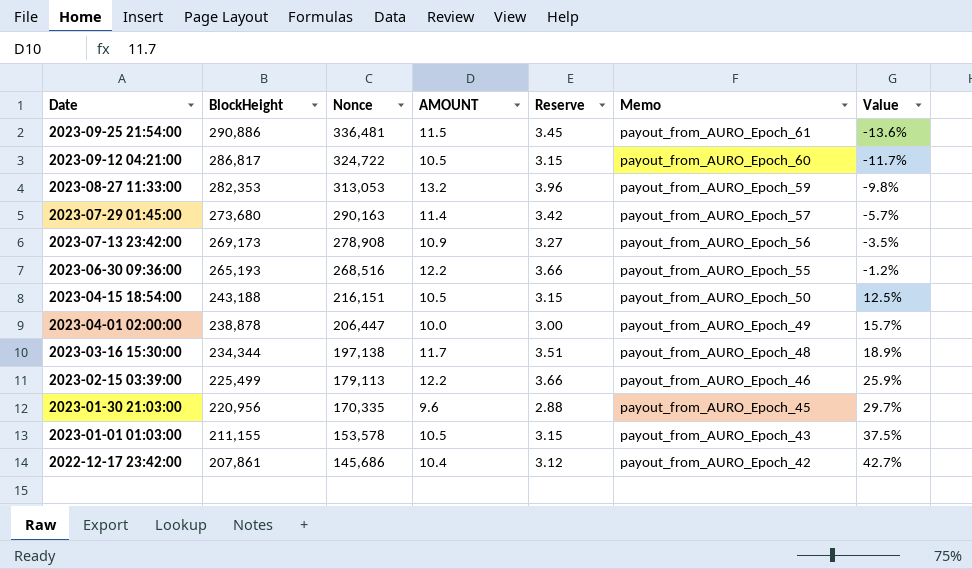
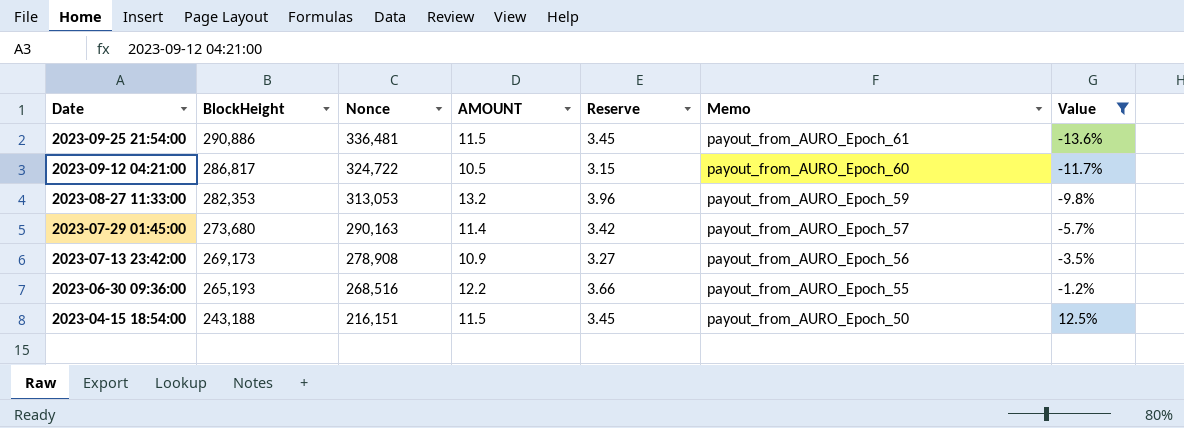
filter: none -> Value <= 12.5%
2023-04-15 18:54:00 | AMOUNT: 10.5 -> 11.5
2023-04-15 18:54:00 | Reserve: 3.15 -> 3.45

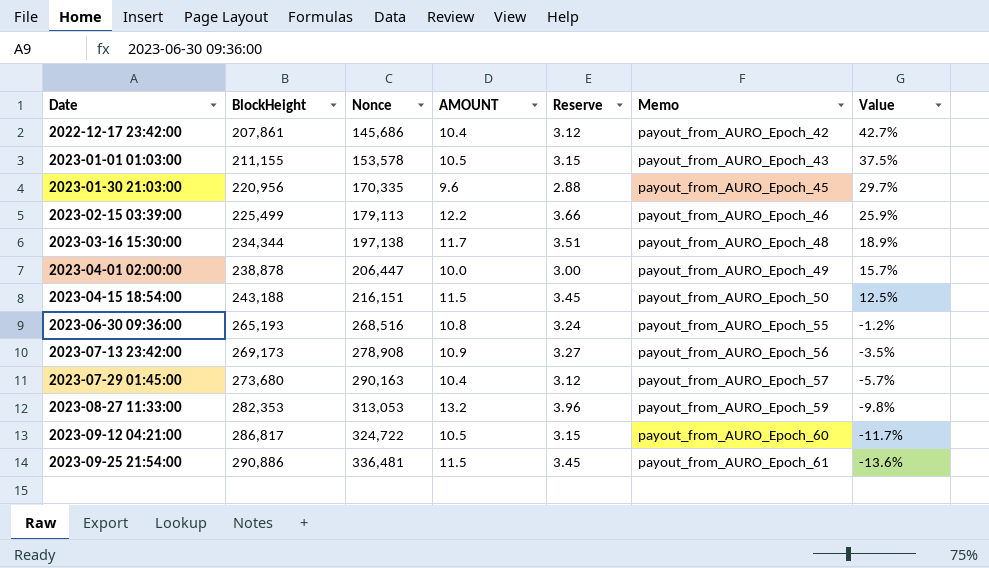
filter: Value <= 12.5% -> none
row order: Date descending -> Date ascending
2023-06-30 09:36:00 | AMOUNT: 12.2 -> 10.8
2023-06-30 09:36:00 | Reserve: 3.66 -> 3.24
2023-07-29 01:45:00 | AMOUNT: 11.4 -> 10.4
2023-07-29 01:45:00 | Reserve: 3.42 -> 3.12

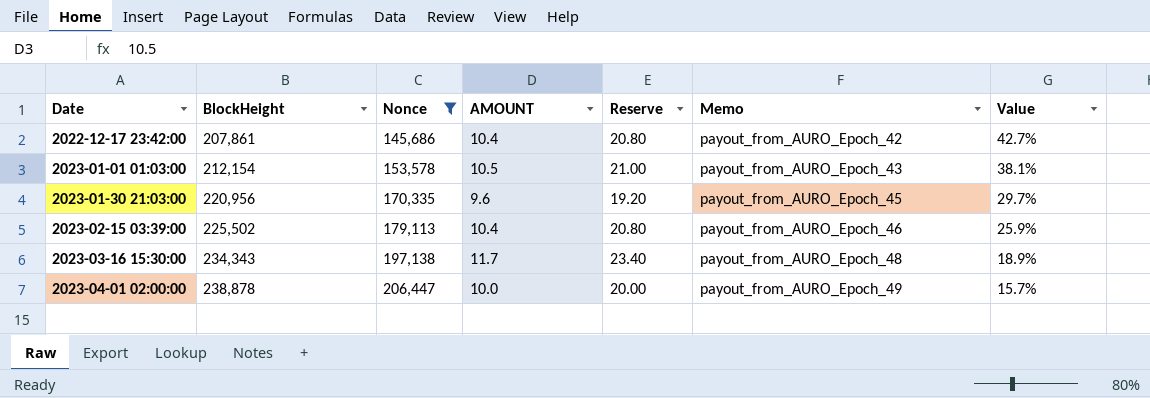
filter: none -> Nonce <= 206,447
column Reserve | formula: [AMOUNT] * 0.3 -> [AMOUNT] * 2
2023-01-01 01:03:00 | BlockHeight: 211,155 -> 212,154
2023-01-01 01:03:00 | Value: 37.5% -> 38.1%
2023-02-15 03:39:00 | BlockHeight: 225,499 -> 225,502
2023-02-15 03:39:00 | AMOUNT: 12.2 -> 10.4
2023-03-16 15:30:00 | BlockHeight: 234,344 -> 234,343

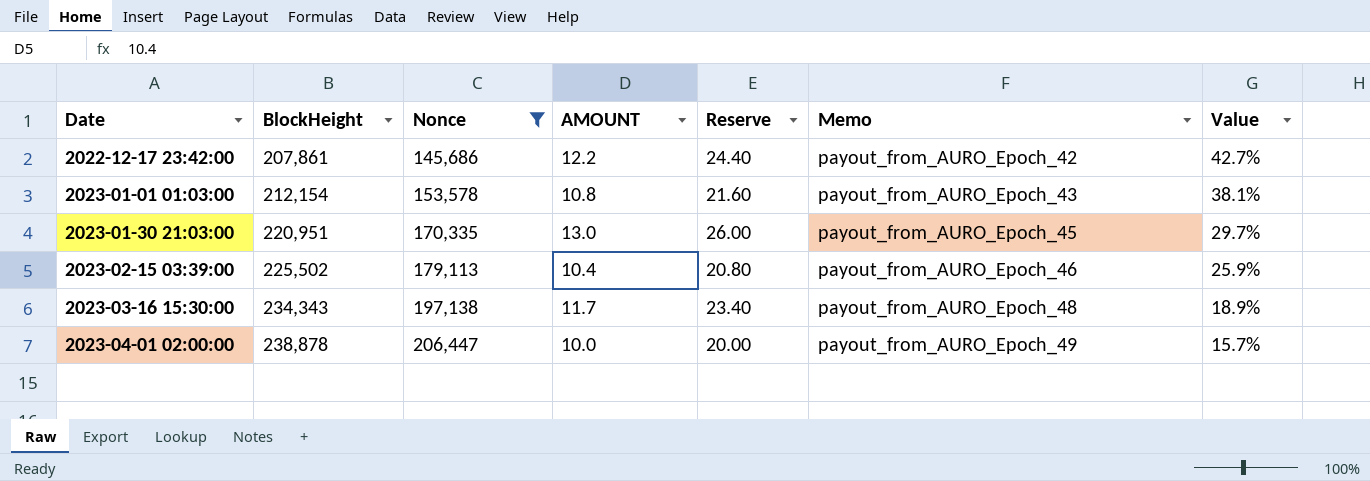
2022-12-17 23:42:00 | AMOUNT: 10.4 -> 12.2
2022-12-17 23:42:00 | Reserve: 20.80 -> 24.40
2023-01-01 01:03:00 | AMOUNT: 10.5 -> 10.8
2023-01-01 01:03:00 | Reserve: 21.00 -> 21.60
2023-01-30 21:03:00 | BlockHeight: 220,956 -> 220,951
2023-01-30 21:03:00 | AMOUNT: 9.6 -> 13.0
2023-01-30 21:03:00 | Reserve: 19.20 -> 26.00

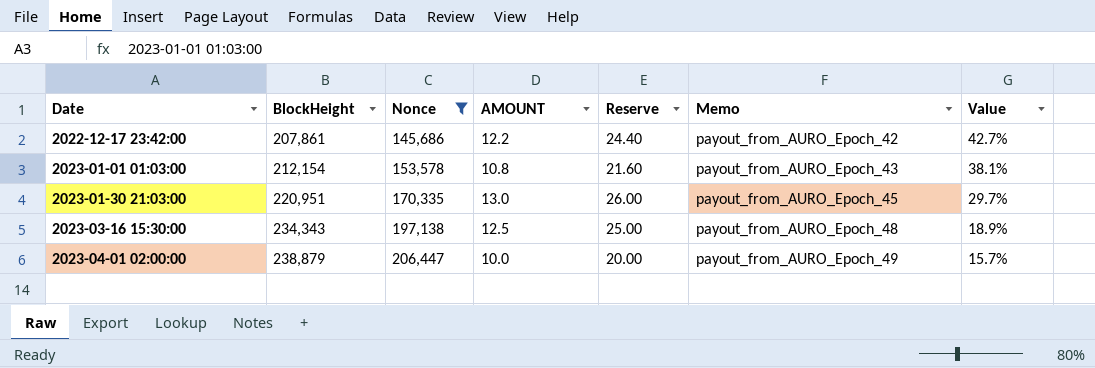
row 2023-02-15 03:39:00: 225,502 | 179,113 | 10.4 | 20.80 | payout_from_AURO_Epoch_46 | 25.9% -> none
2023-03-16 15:30:00 | AMOUNT: 11.7 -> 12.5
2023-03-16 15:30:00 | Reserve: 23.40 -> 25.00
2023-04-01 02:00:00 | BlockHeight: 238,878 -> 238,879

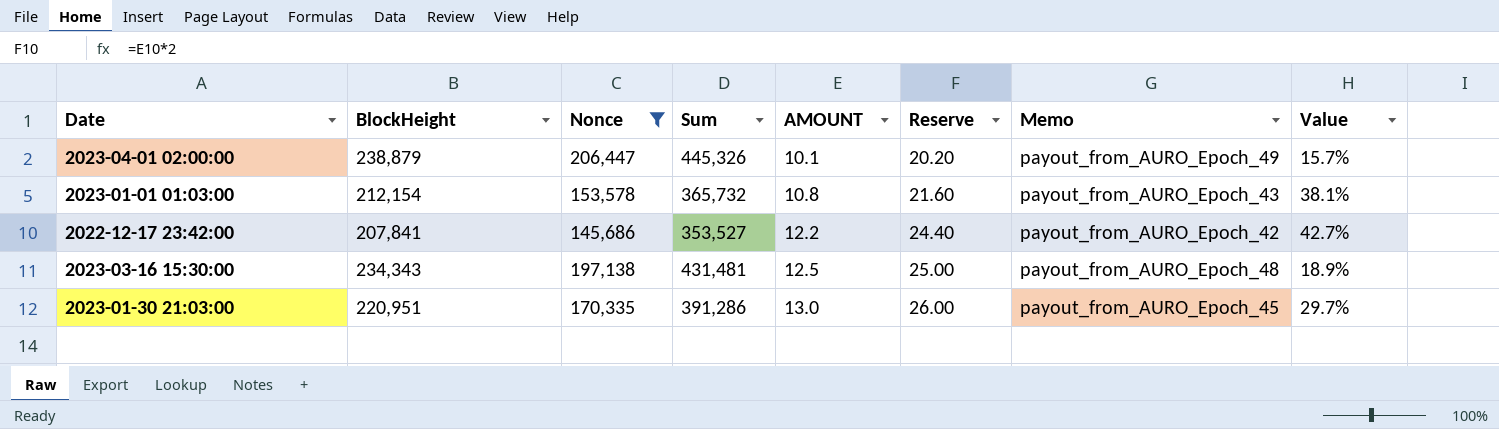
row order: Date ascending -> AMOUNT ascending
column Sum | formula: none -> [BlockHeight] + [Nonce]
2023-04-01 02:00:00 | AMOUNT: 10.0 -> 10.1
2023-04-01 02:00:00 | Reserve: 20.00 -> 20.20
2022-12-17 23:42:00 | BlockHeight: 207,861 -> 207,841

